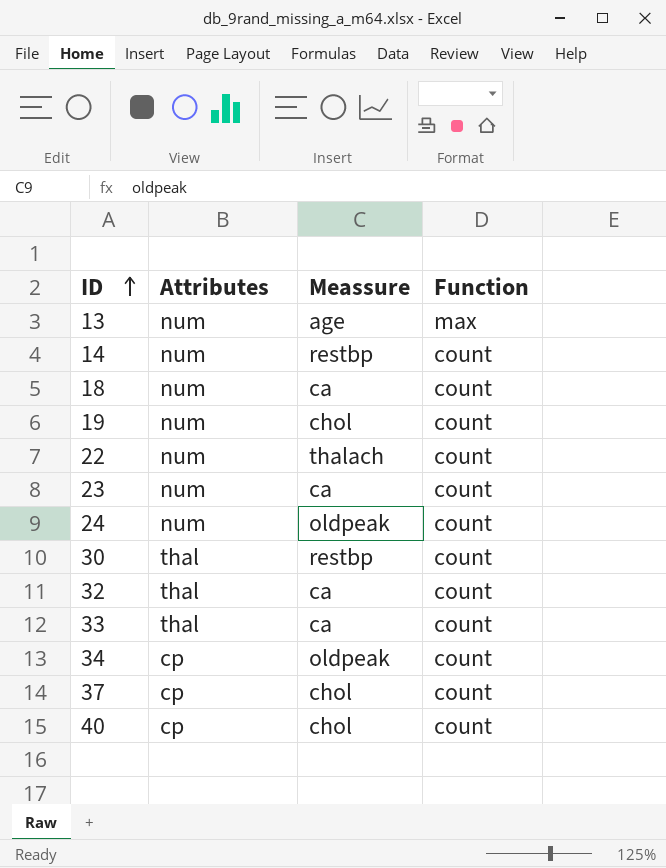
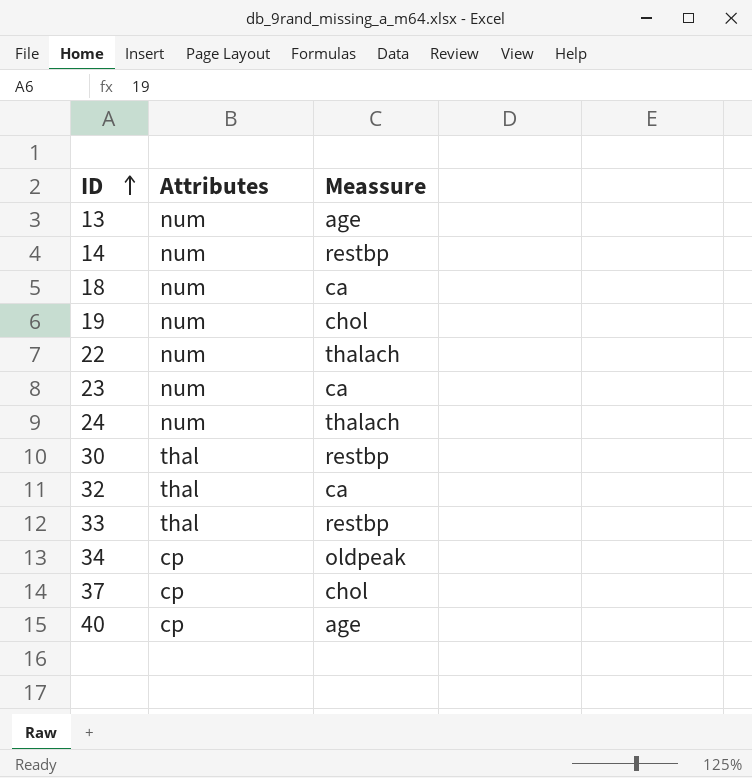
column Function | position: 4 -> none
24 | Meassure: oldpeak -> thalach
33 | Meassure: ca -> restbp
40 | Meassure: chol -> age

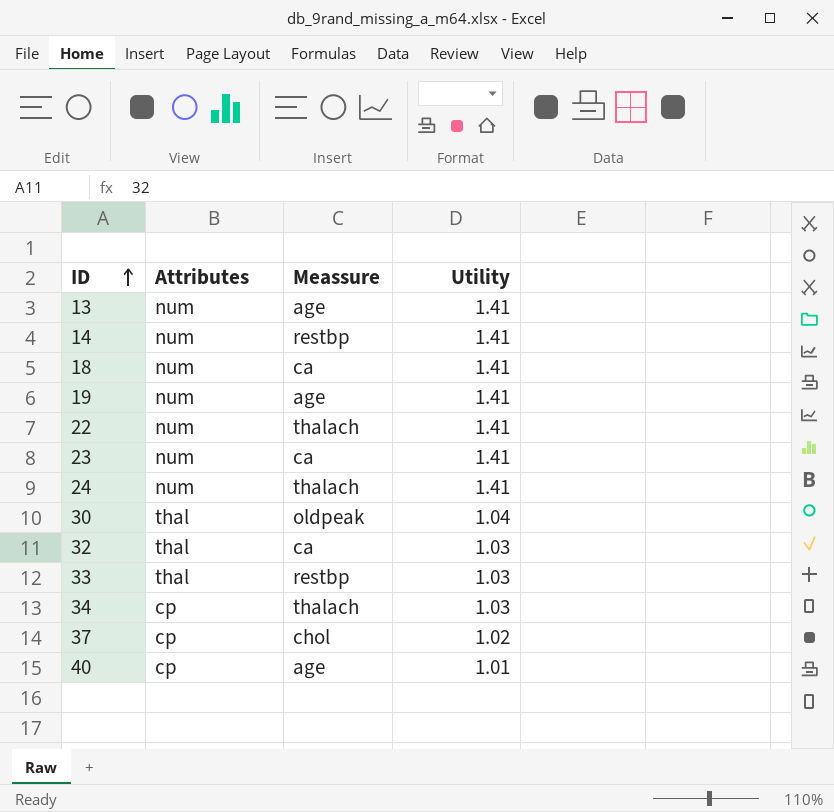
column Utility | position: none -> 4
19 | Meassure: chol -> age
30 | Meassure: restbp -> oldpeak
34 | Meassure: oldpeak -> thalach

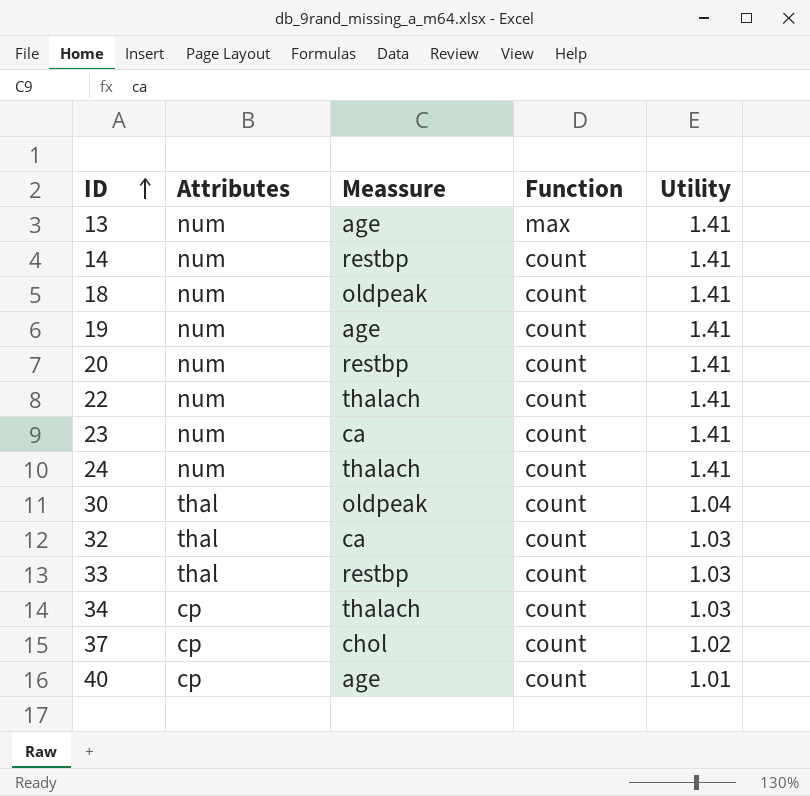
column Function | position: none -> 4
18 | Meassure: ca -> oldpeak
row 20: none -> num | restbp | count | 1.41

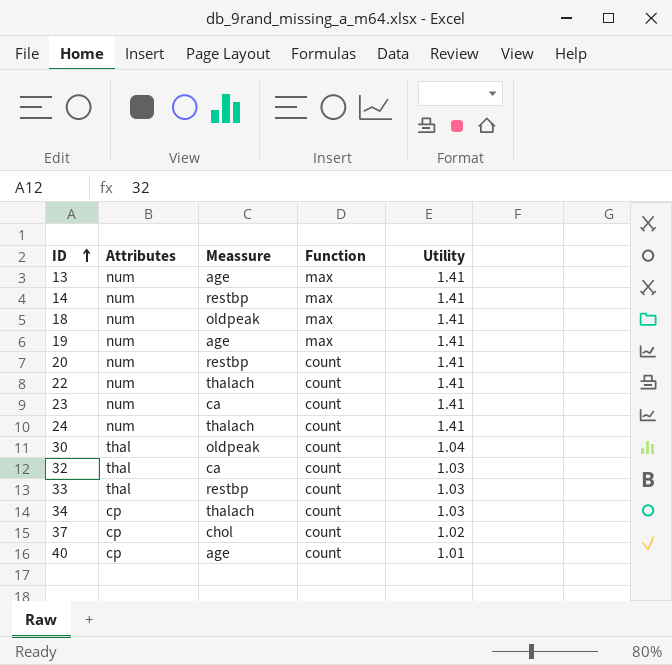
14 | Function: count -> max
18 | Function: count -> max
19 | Function: count -> max

